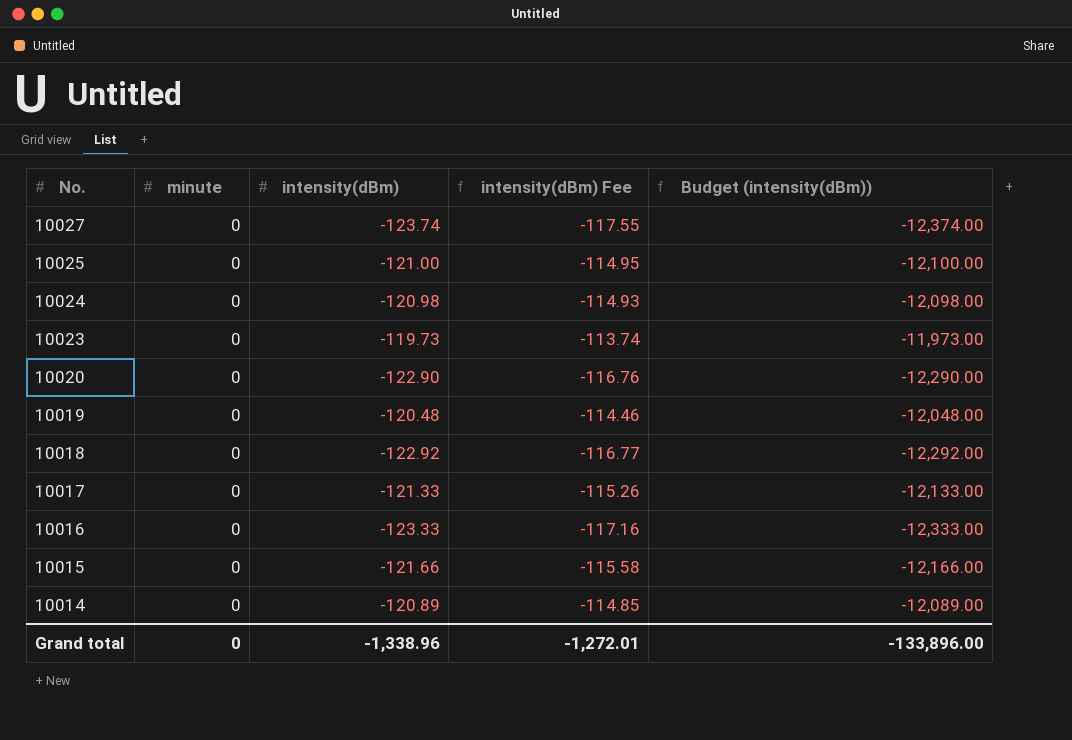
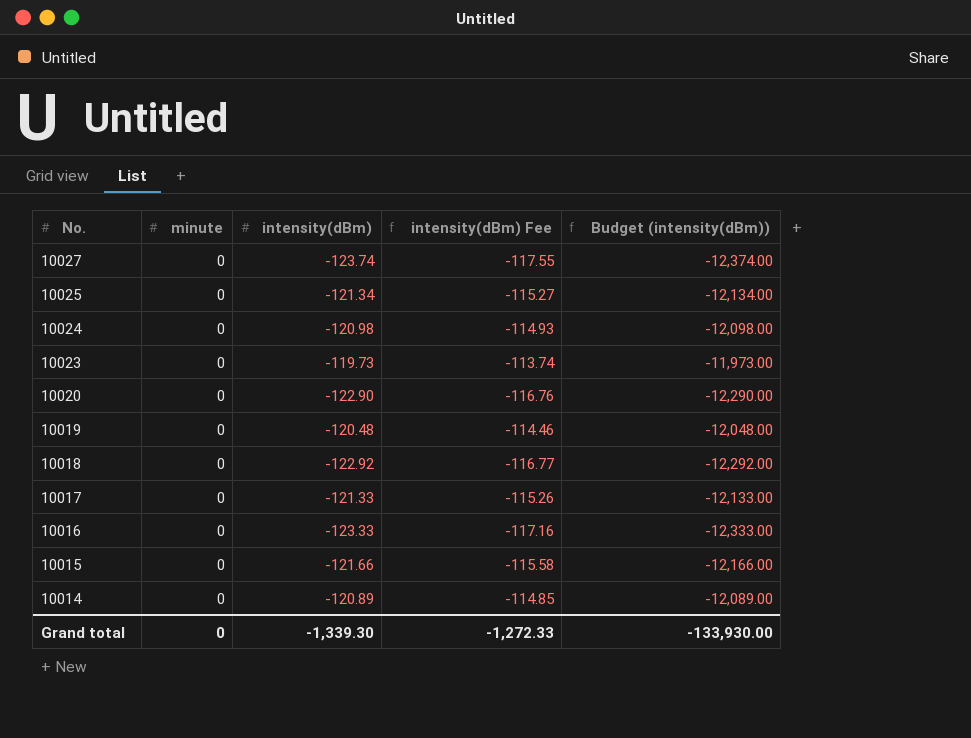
10025 | intensity(dBm): -121.00 -> -121.34
10025 | intensity(dBm) Fee: -114.95 -> -115.27
10025 | Budget (intensity(dBm)): -12,100.00 -> -12,134.00
Grand total | intensity(dBm): -1,338.96 -> -1,339.30
Grand total | intensity(dBm) Fee: -1,272.01 -> -1,272.33
Grand total | Budget (intensity(dBm)): -133,896.00 -> -133,930.00

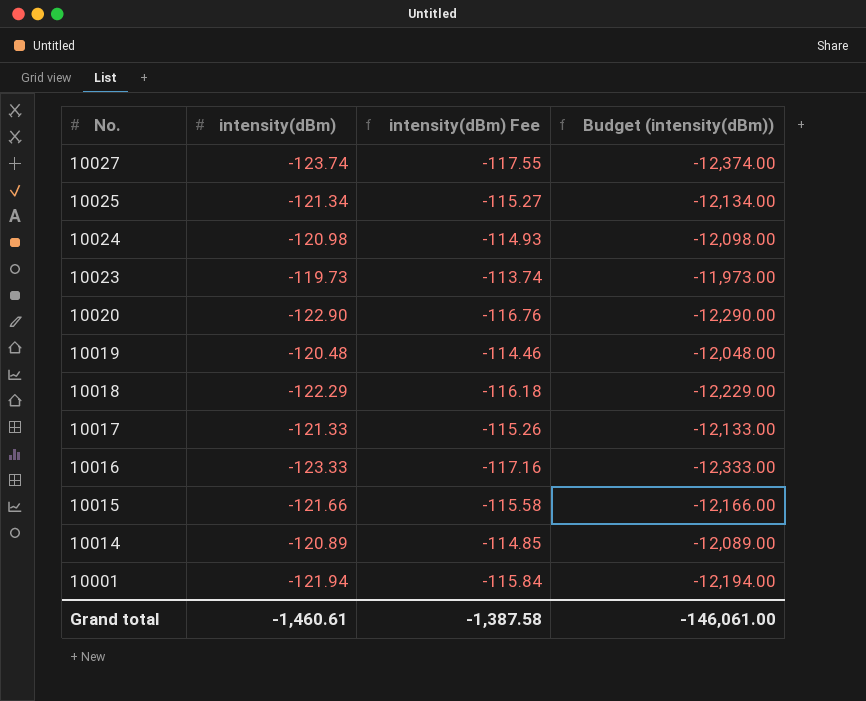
column minute | position: 2 -> none
10018 | intensity(dBm): -122.92 -> -122.29
10018 | intensity(dBm) Fee: -116.77 -> -116.18
10018 | Budget (intensity(dBm)): -12,292.00 -> -12,229.00
row 10001: none -> -121.94 | -115.84 | -12,194.00
Grand total | intensity(dBm): -1,339.30 -> -1,460.61
Grand total | intensity(dBm) Fee: -1,272.33 -> -1,387.58
Grand total | Budget (intensity(dBm)): -133,930.00 -> -146,061.00

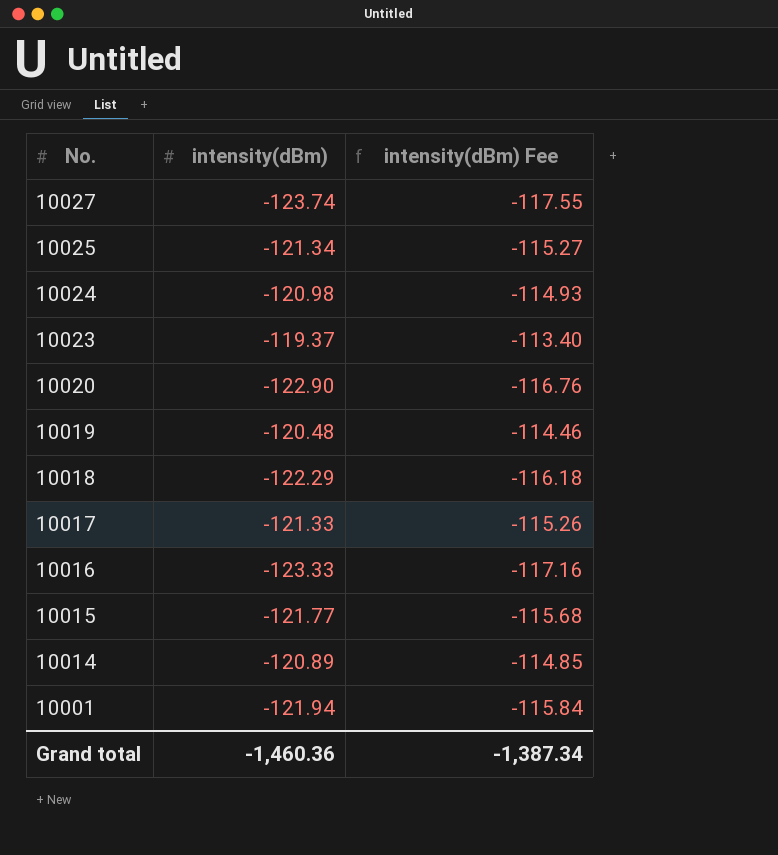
column Budget (intensity(dBm)) | formula: [intensity(dBm)] * 100 -> none
10023 | intensity(dBm): -119.73 -> -119.37
10023 | intensity(dBm) Fee: -113.74 -> -113.40
10015 | intensity(dBm): -121.66 -> -121.77
10015 | intensity(dBm) Fee: -115.58 -> -115.68
Grand total | intensity(dBm): -1,460.61 -> -1,460.36
Grand total | intensity(dBm) Fee: -1,387.58 -> -1,387.34

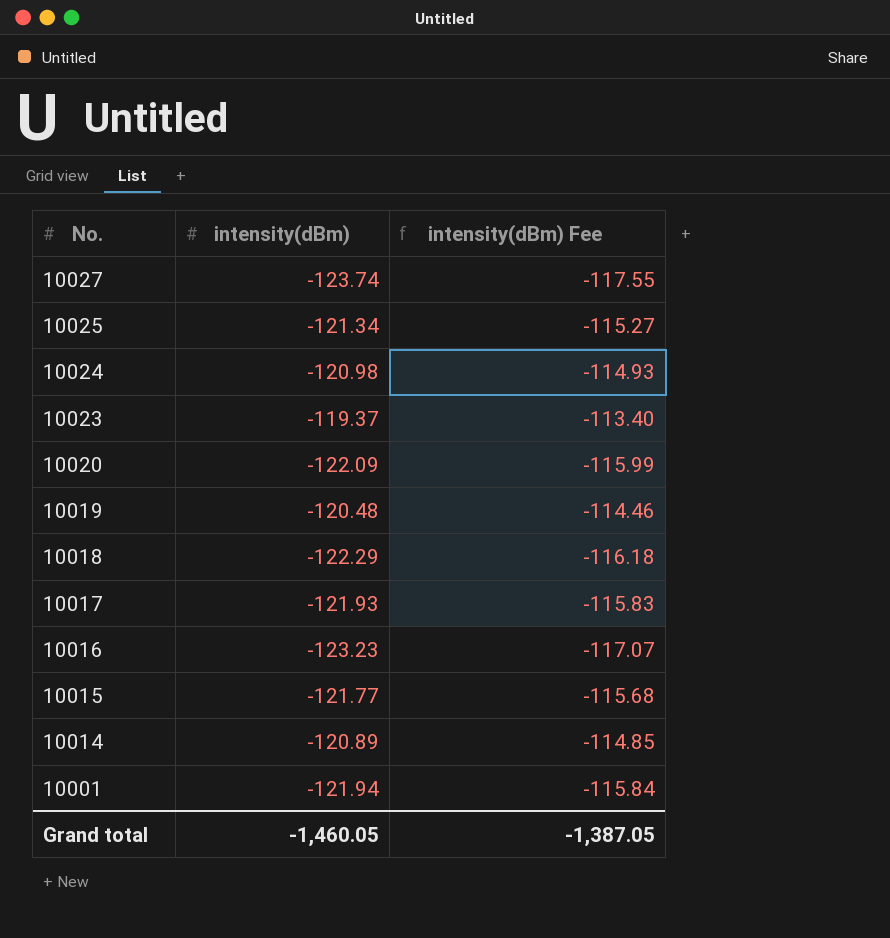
10020 | intensity(dBm): -122.90 -> -122.09
10020 | intensity(dBm) Fee: -116.76 -> -115.99
10017 | intensity(dBm): -121.33 -> -121.93
10017 | intensity(dBm) Fee: -115.26 -> -115.83
10016 | intensity(dBm): -123.33 -> -123.23
10016 | intensity(dBm) Fee: -117.16 -> -117.07
Grand total | intensity(dBm): -1,460.36 -> -1,460.05
Grand total | intensity(dBm) Fee: -1,387.34 -> -1,387.05

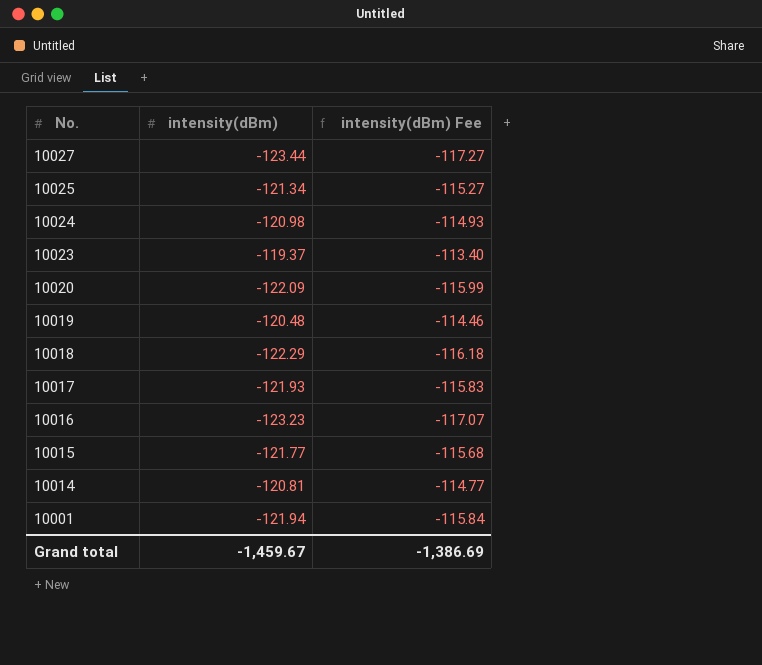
10027 | intensity(dBm): -123.74 -> -123.44
10027 | intensity(dBm) Fee: -117.55 -> -117.27
10014 | intensity(dBm): -120.89 -> -120.81
10014 | intensity(dBm) Fee: -114.85 -> -114.77
Grand total | intensity(dBm): -1,460.05 -> -1,459.67
Grand total | intensity(dBm) Fee: -1,387.05 -> -1,386.69

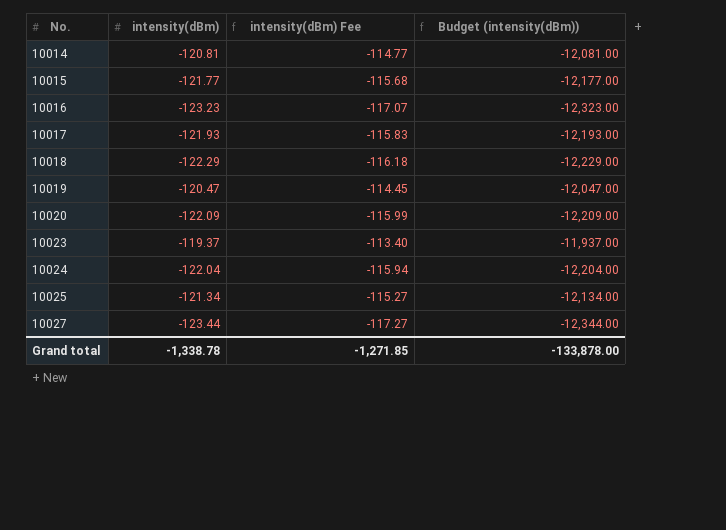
row order: No. descending -> No. ascending
column Budget (intensity(dBm)) | formula: none -> [intensity(dBm)] * 100
row 10001: -121.94 | -115.84 -> none
10019 | intensity(dBm): -120.48 -> -120.47
10019 | intensity(dBm) Fee: -114.46 -> -114.45
10024 | intensity(dBm): -120.98 -> -122.04
10024 | intensity(dBm) Fee: -114.93 -> -115.94
Grand total | intensity(dBm): -1,459.67 -> -1,338.78
Grand total | intensity(dBm) Fee: -1,386.69 -> -1,271.85

